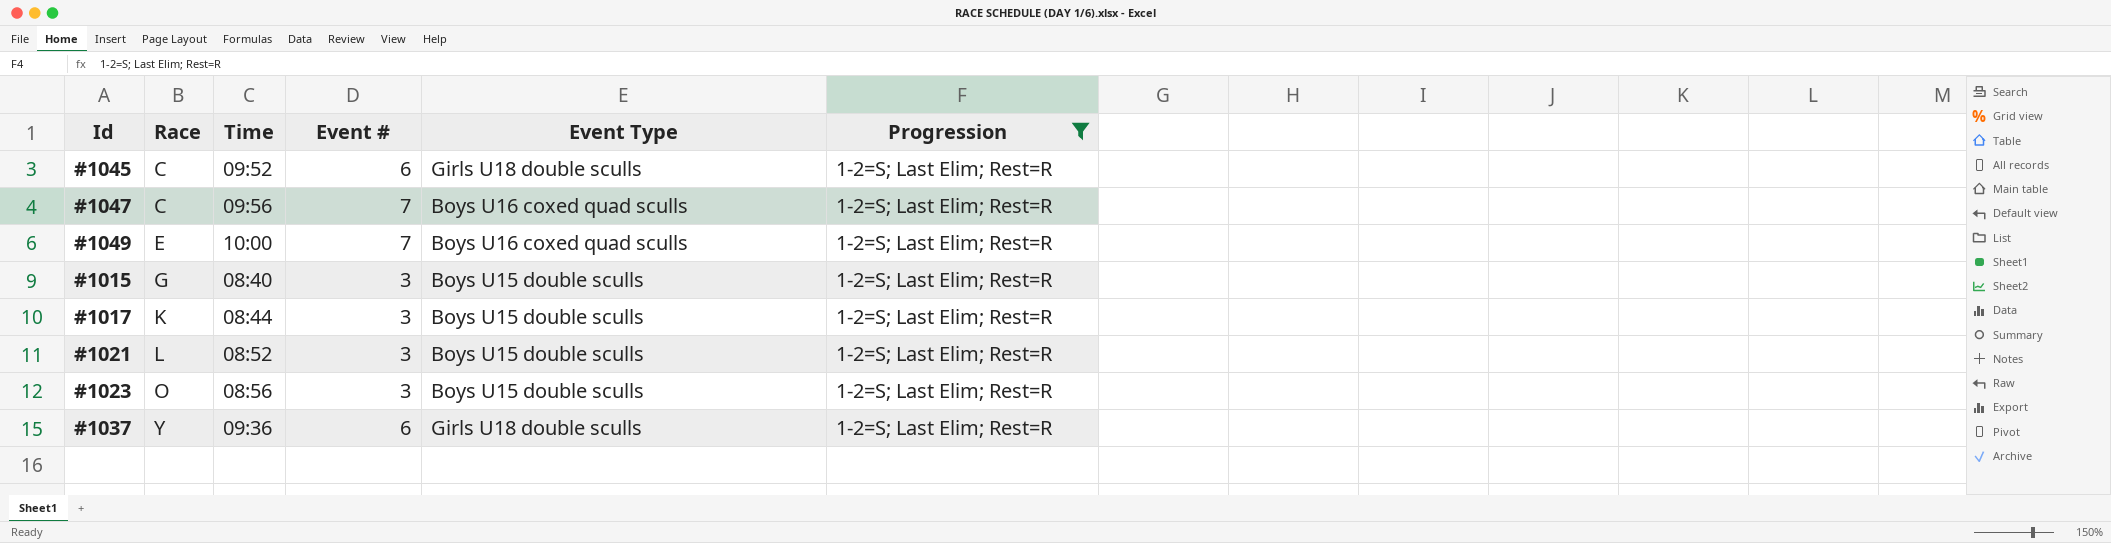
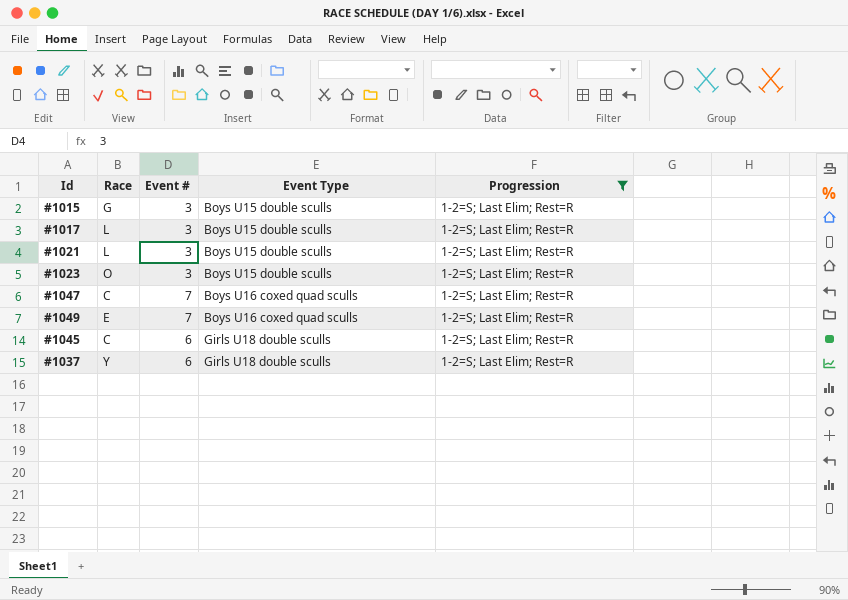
row order: Race ascending -> Event Type ascending
column Time | position: 3 -> none
#1017 | Race: K -> L

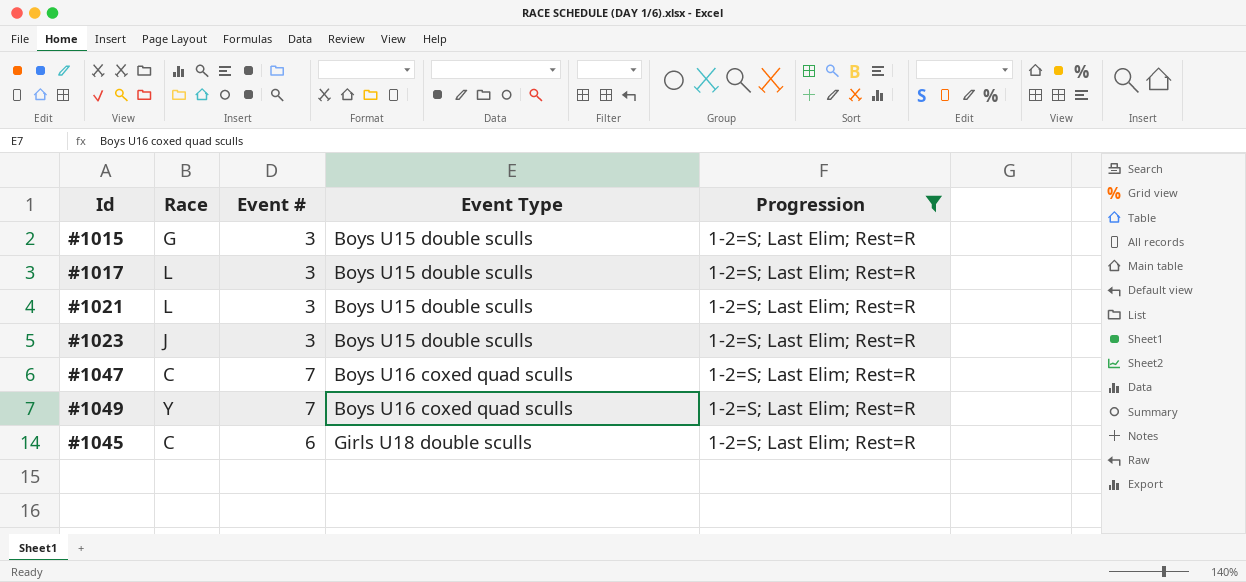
row #1037: Y | 6 | Girls U18 double sculls | 1-2=S; Last Elim; Rest=R -> none
#1023 | Race: O -> J
#1049 | Race: E -> Y

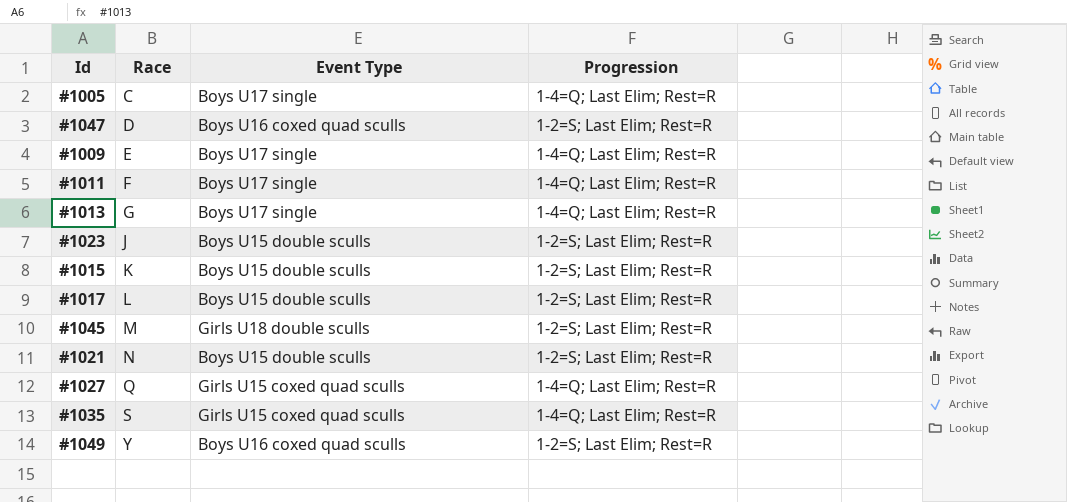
filter: Progression = 1-2=S; Last Elim; Rest=R -> none
row order: Event Type ascending -> Race ascending
column Event # | position: 3 -> none
#1047 | Race: C -> D
#1015 | Race: G -> K
#1045 | Race: C -> M
#1021 | Race: L -> N

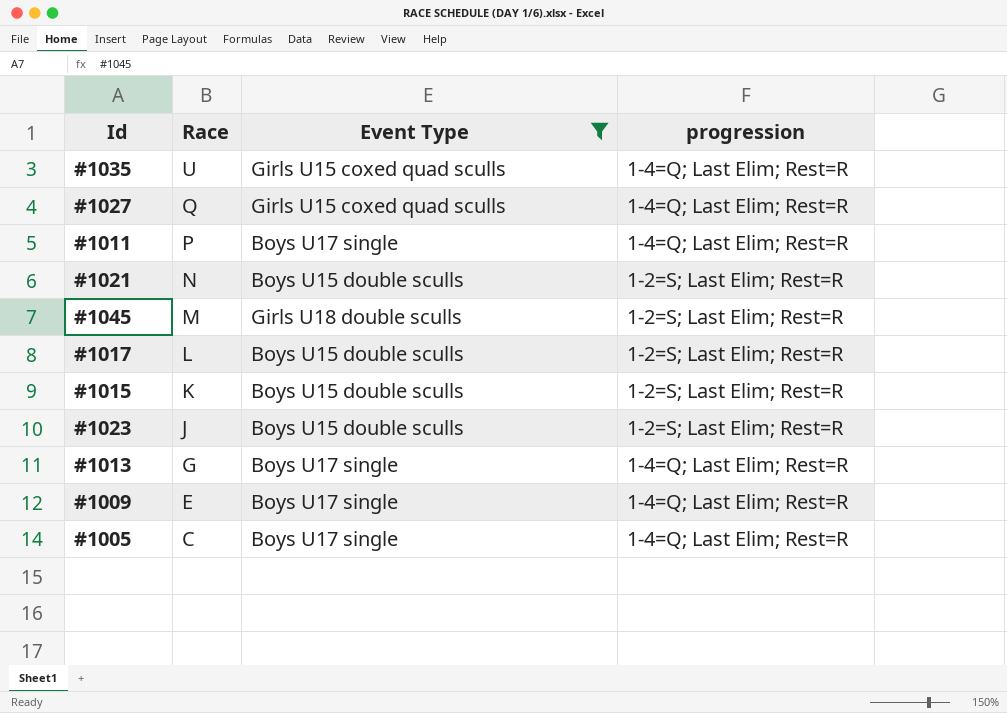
filter: none -> Event Type != Boys U16 coxed quad sculls
row order: Race ascending -> Race descending
column name: Progression -> progression
#1035 | Race: S -> U
#1011 | Race: F -> P

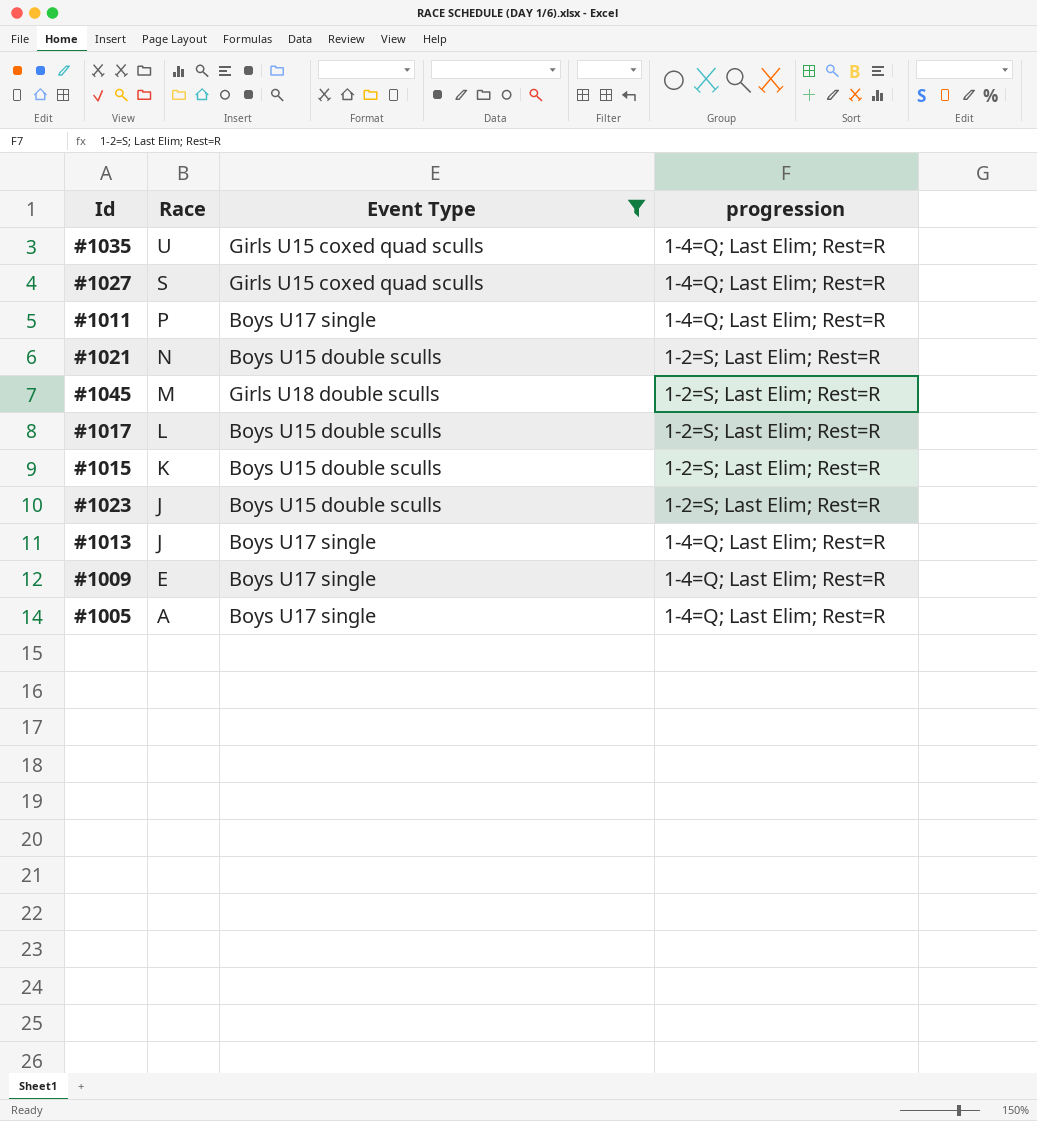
#1027 | Race: Q -> S
#1013 | Race: G -> J
#1005 | Race: C -> A

